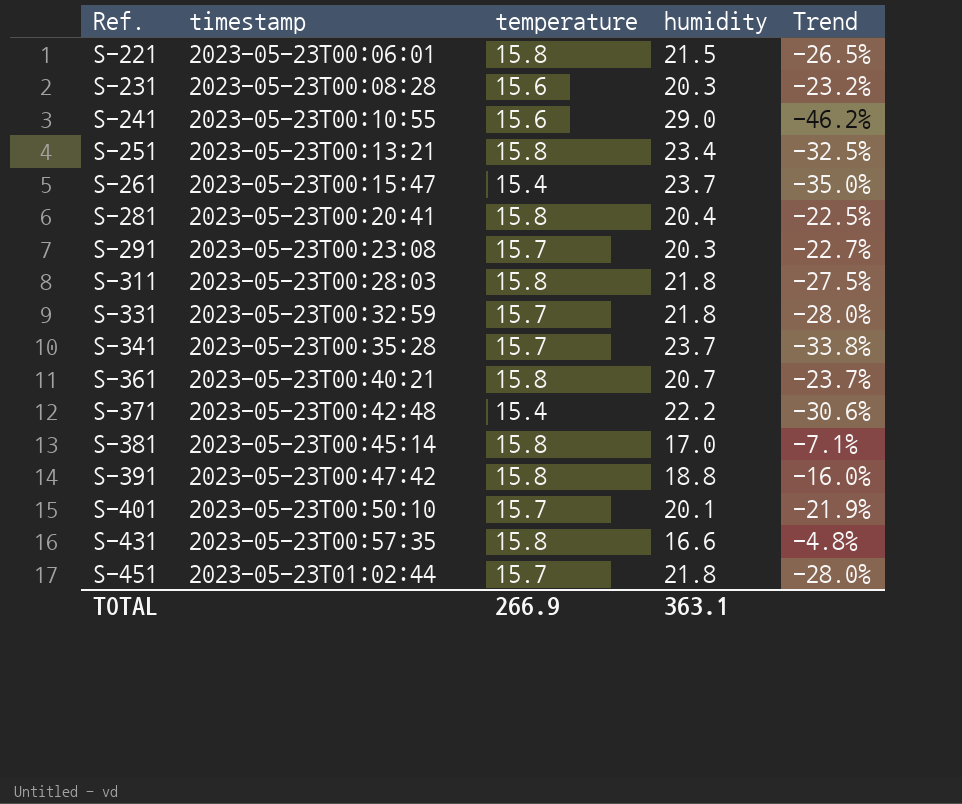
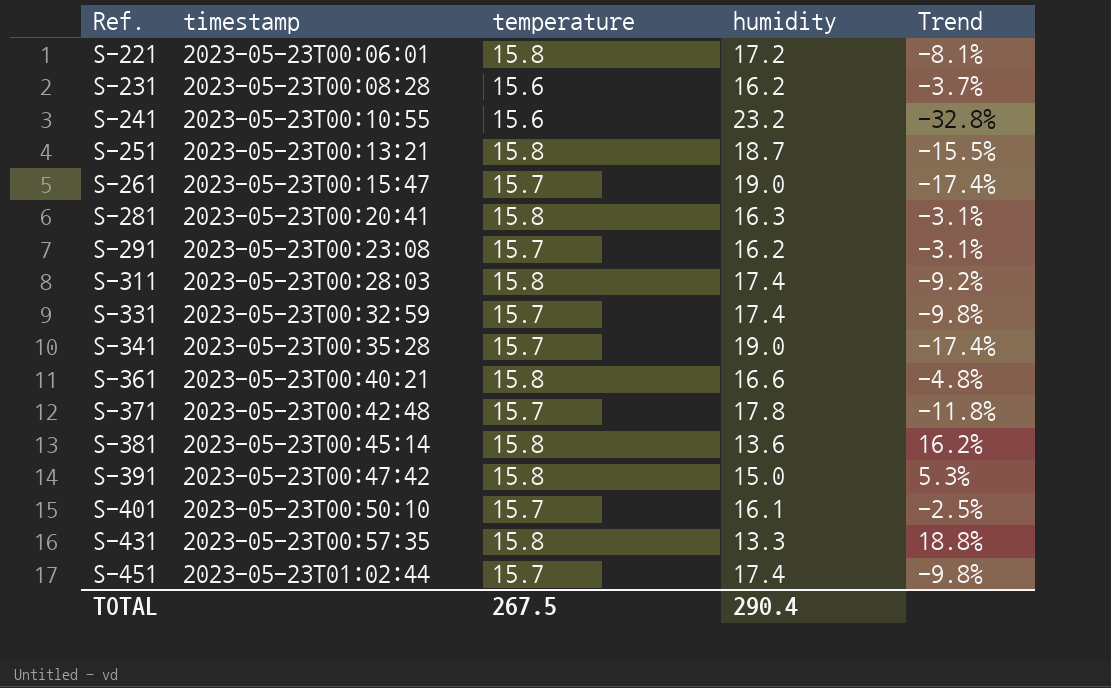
S-221 | humidity: 21.5 -> 17.2
S-221 | Trend: -26.5% -> -8.1%
S-231 | humidity: 20.3 -> 16.2
S-231 | Trend: -23.2% -> -3.7%
S-241 | humidity: 29.0 -> 23.2
S-241 | Trend: -46.2% -> -32.8%
S-251 | humidity: 23.4 -> 18.7
S-251 | Trend: -32.5% -> -15.5%
S-261 | temperature: 15.4 -> 15.7
S-261 | humidity: 23.7 -> 19.0
S-261 | Trend: -35.0% -> -17.4%
S-281 | humidity: 20.4 -> 16.3
S-281 | Trend: -22.5% -> -3.1%
S-291 | humidity: 20.3 -> 16.2
S-291 | Trend: -22.7% -> -3.1%
S-311 | humidity: 21.8 -> 17.4
S-311 | Trend: -27.5% -> -9.2%
S-331 | humidity: 21.8 -> 17.4
S-331 | Trend: -28.0% -> -9.8%
S-341 | humidity: 23.7 -> 19.0
S-341 | Trend: -33.8% -> -17.4%
S-361 | humidity: 20.7 -> 16.6
S-361 | Trend: -23.7% -> -4.8%
S-371 | temperature: 15.4 -> 15.7
S-371 | humidity: 22.2 -> 17.8
S-371 | Trend: -30.6% -> -11.8%
S-381 | humidity: 17.0 -> 13.6
S-381 | Trend: -7.1% -> 16.2%
S-391 | humidity: 18.8 -> 15.0
S-391 | Trend: -16.0% -> 5.3%
S-401 | humidity: 20.1 -> 16.1
S-401 | Trend: -21.9% -> -2.5%
S-431 | humidity: 16.6 -> 13.3
S-431 | Trend: -4.8% -> 18.8%
S-451 | humidity: 21.8 -> 17.4
S-451 | Trend: -28.0% -> -9.8%
TOTAL | temperature: 266.9 -> 267.5
TOTAL | humidity: 363.1 -> 290.4

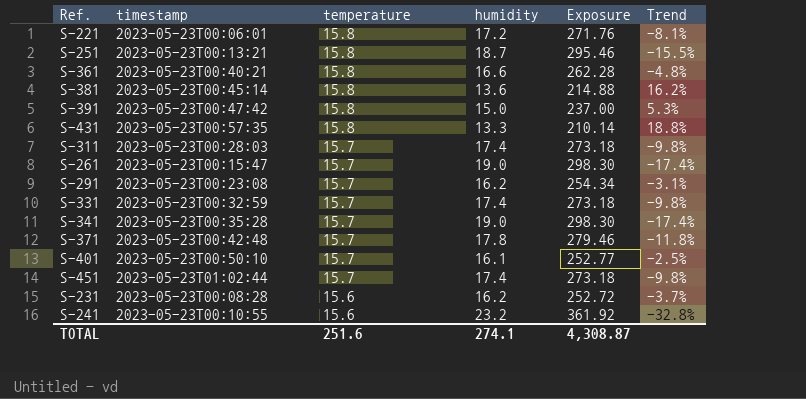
row order: Ref. ascending -> temperature descending
column Exposure | formula: none -> [temperature] * [humidity]
row S-281: 2023-05-23T00:20:41 | 15.8 | 16.3 | -3.1% -> none
S-311 | temperature: 15.8 -> 15.7
S-311 | Trend: -9.2% -> -9.8%
TOTAL | temperature: 267.5 -> 251.6
TOTAL | humidity: 290.4 -> 274.1

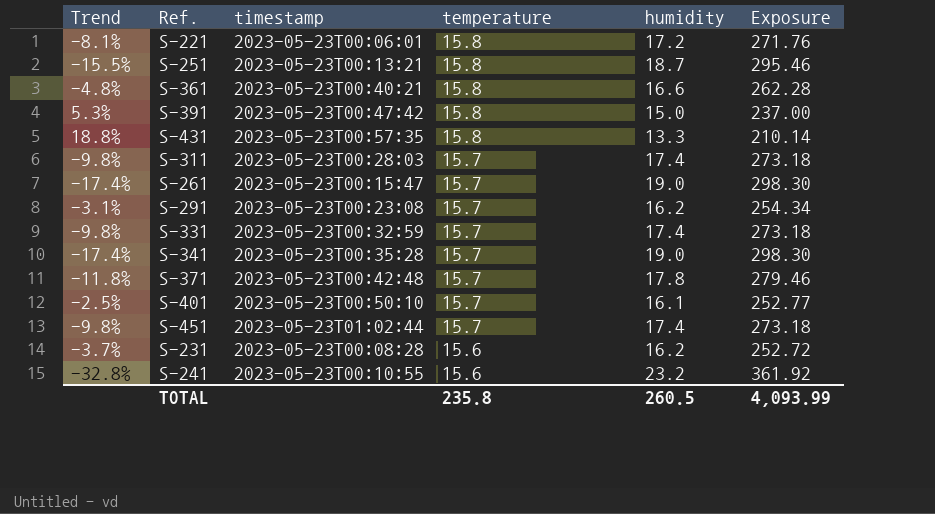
column Trend | position: 6 -> 1
row S-381: 2023-05-23T00:45:14 | 15.8 | 13.6 | 214.88 | 16.2% -> none
TOTAL | temperature: 251.6 -> 235.8
TOTAL | humidity: 274.1 -> 260.5
TOTAL | Exposure: 4,308.87 -> 4,093.99

